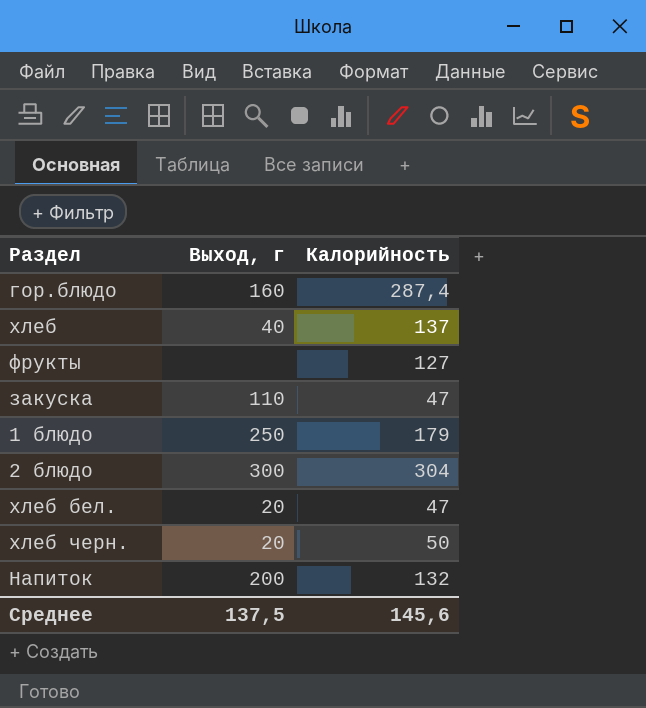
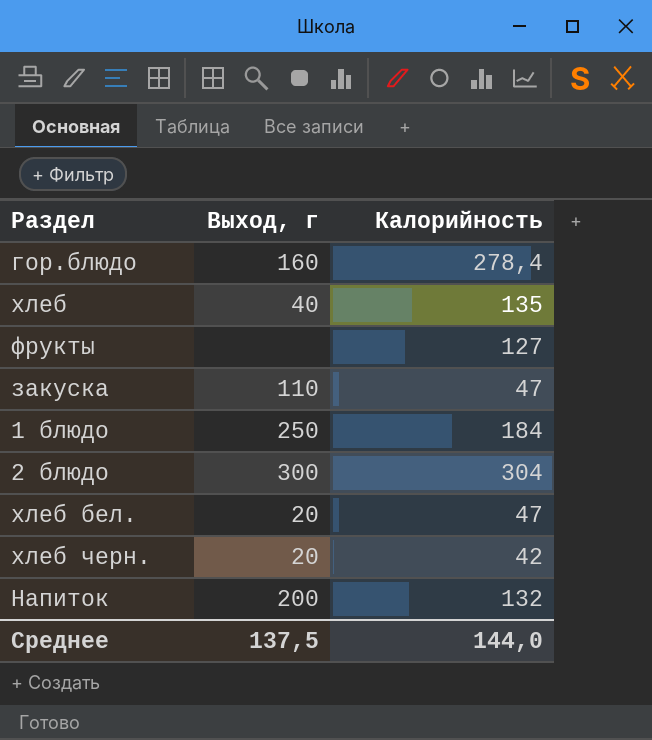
гор.блюдо | Калорийность: 287,4 -> 278,4
хлеб | Калорийность: 137 -> 135
1 блюдо | Калорийность: 179 -> 184
хлеб черн. | Калорийность: 50 -> 42
Среднее | Калорийность: 145,6 -> 144,0

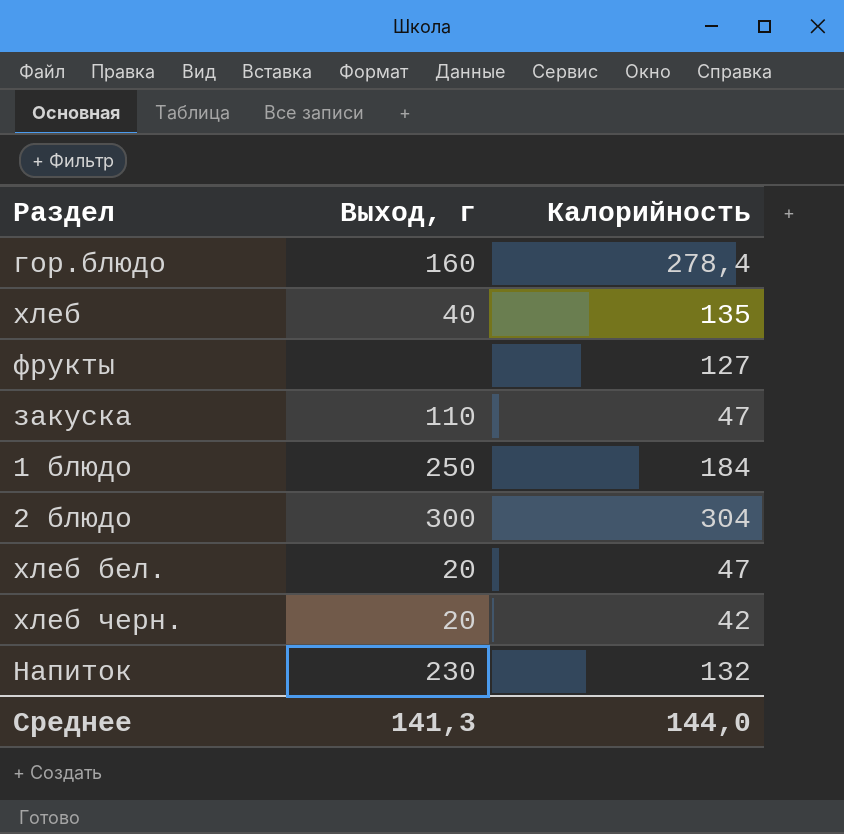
Напиток | Выход, г: 200 -> 230
Среднее | Выход, г: 137,5 -> 141,3

